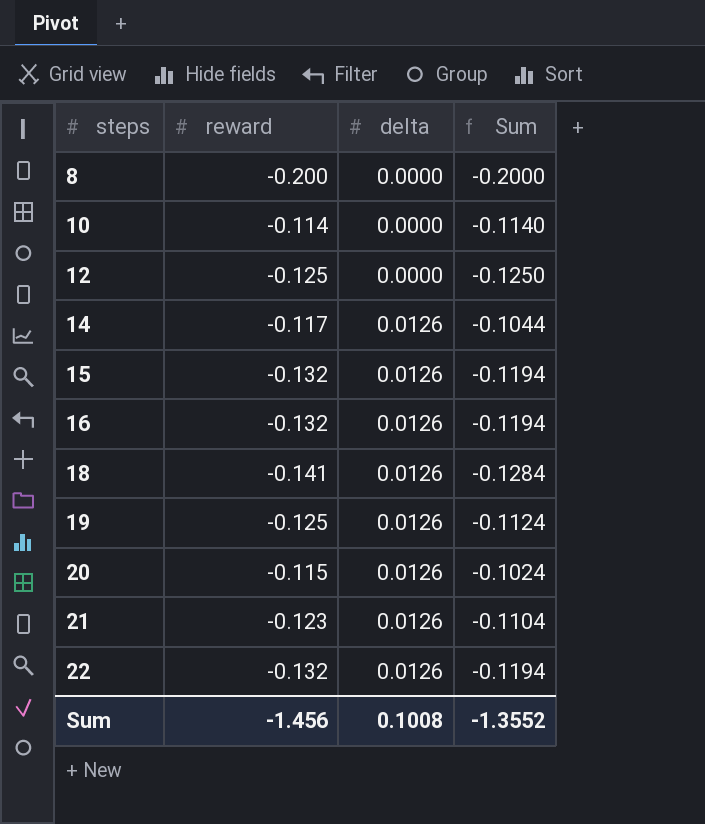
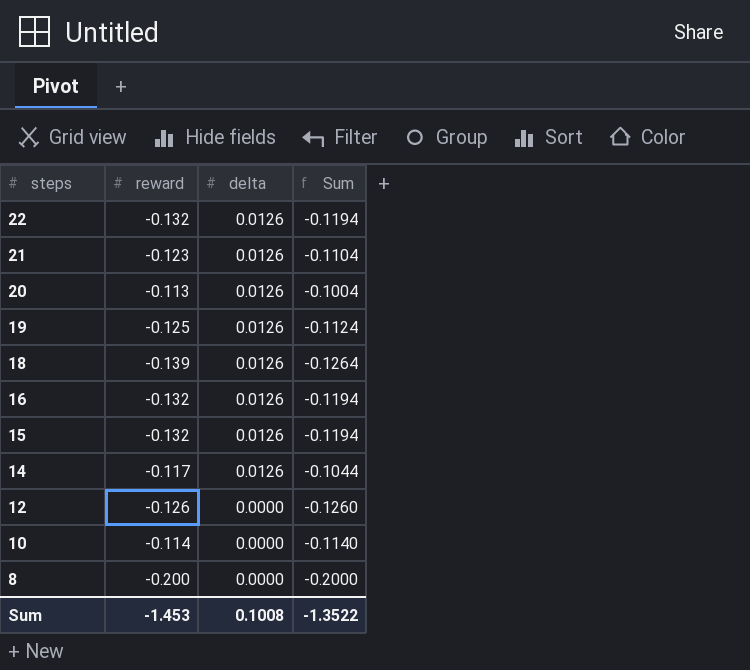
row order: steps ascending -> steps descending
20 | reward: -0.115 -> -0.113
20 | Sum: -0.1024 -> -0.1004
18 | reward: -0.141 -> -0.139
18 | Sum: -0.1284 -> -0.1264
12 | reward: -0.125 -> -0.126
12 | Sum: -0.1250 -> -0.1260
Sum | reward: -1.456 -> -1.453
Sum | Sum: -1.3552 -> -1.3522

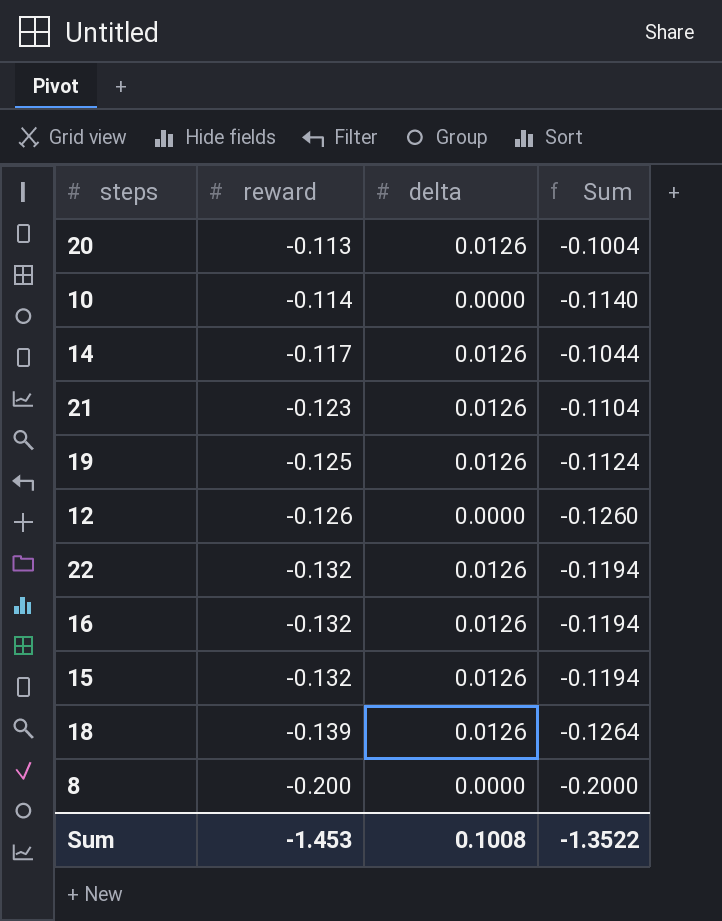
row order: steps descending -> reward descending

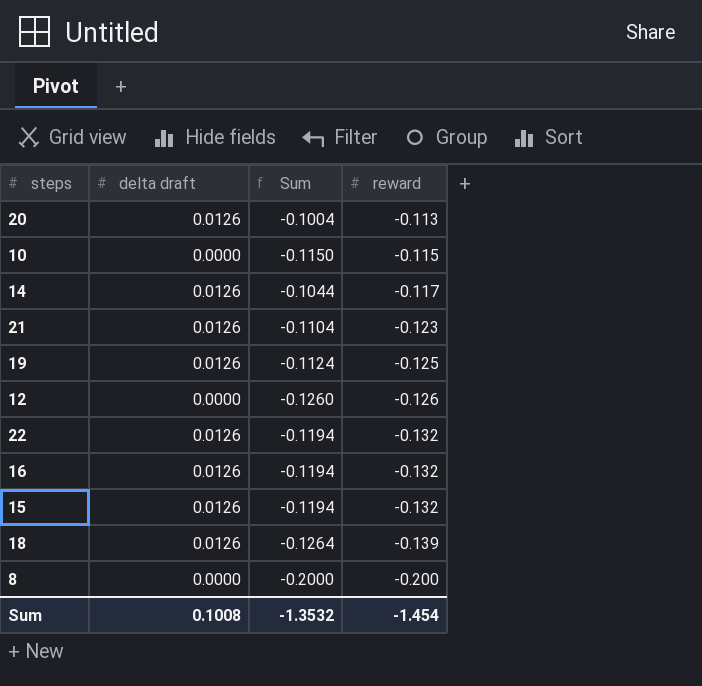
column name: delta -> delta draft
column reward | position: 2 -> 4
10 | Sum: -0.1140 -> -0.1150
10 | reward: -0.114 -> -0.115
Sum | Sum: -1.3522 -> -1.3532
Sum | reward: -1.453 -> -1.454

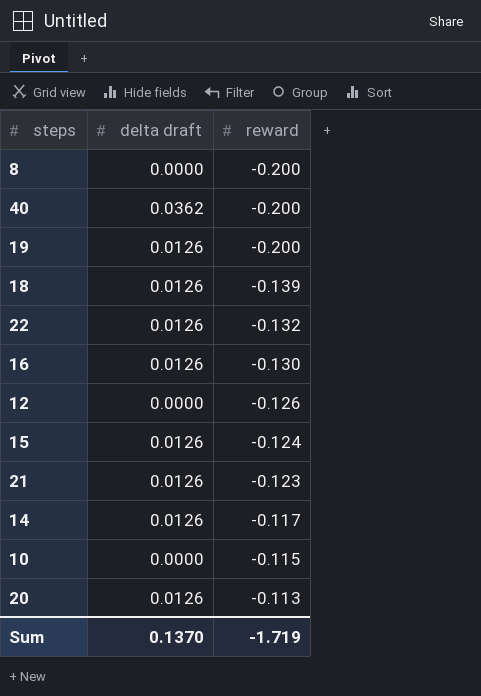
row order: reward descending -> reward ascending
column Sum | formula: [delta draft] + [reward] -> none
row 40: none -> 0.0362 | -0.200
19 | reward: -0.125 -> -0.200
16 | reward: -0.132 -> -0.130
15 | reward: -0.132 -> -0.124
Sum | delta draft: 0.1008 -> 0.1370
Sum | reward: -1.454 -> -1.719

